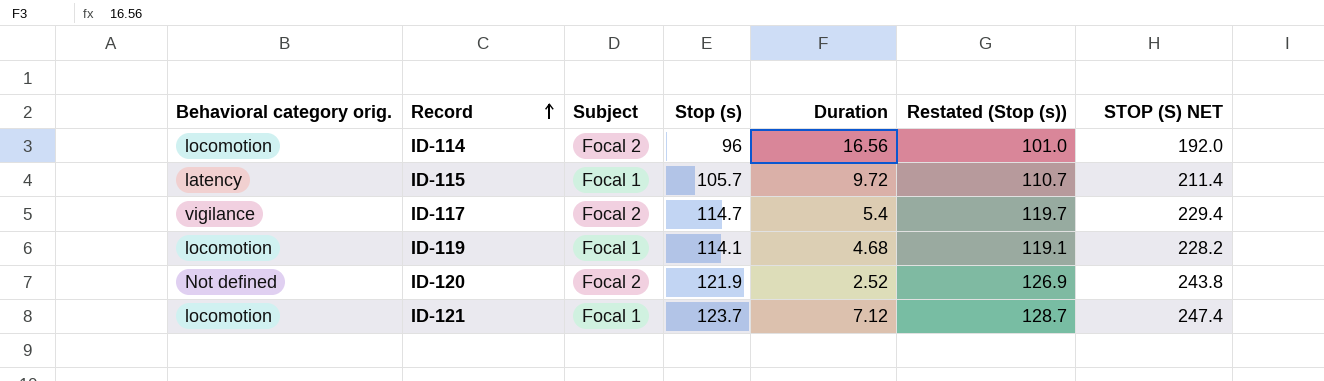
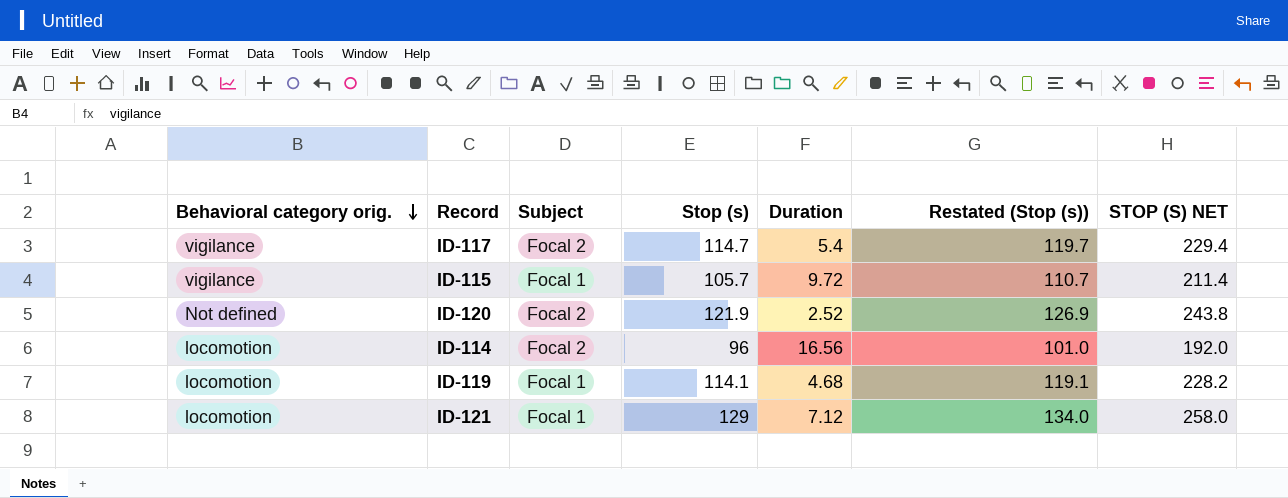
row order: Record ascending -> Behavioral category orig. descending
ID-115 | Behavioral category orig.: latency -> vigilance
ID-121 | Stop (s): 123.7 -> 129
ID-121 | Restated (Stop (s)): 128.7 -> 134.0
ID-121 | STOP (S) NET: 247.4 -> 258.0

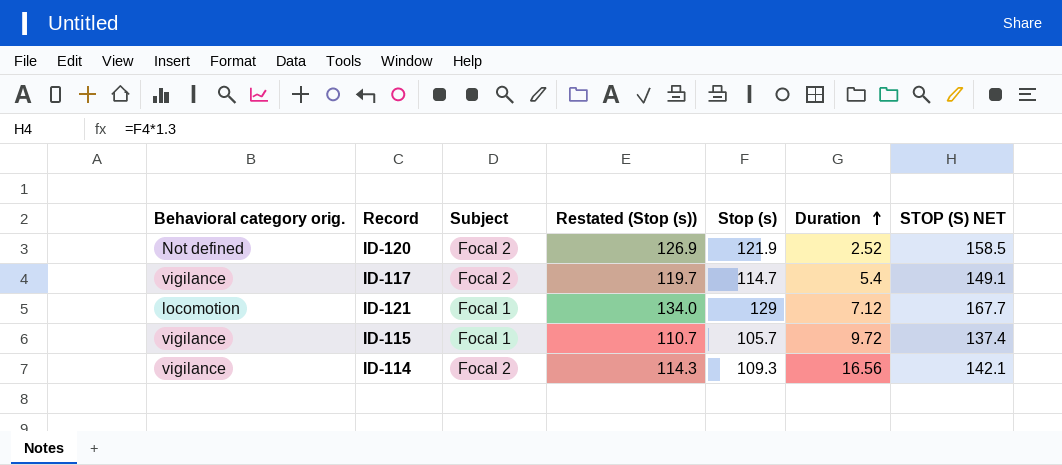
row order: Behavioral category orig. descending -> Duration ascending
column Restated (Stop (s)) | position: 6 -> 4
column STOP (S) NET | formula: [Stop (s)] * 2 -> [Stop (s)] * 1.3
row ID-119: locomotion | Focal 1 | 114.1 | 4.68 | 119.1 | 228.2 -> none
ID-114 | Behavioral category orig.: locomotion -> vigilance
ID-114 | Restated (Stop (s)): 101.0 -> 114.3
ID-114 | Stop (s): 96 -> 109.3

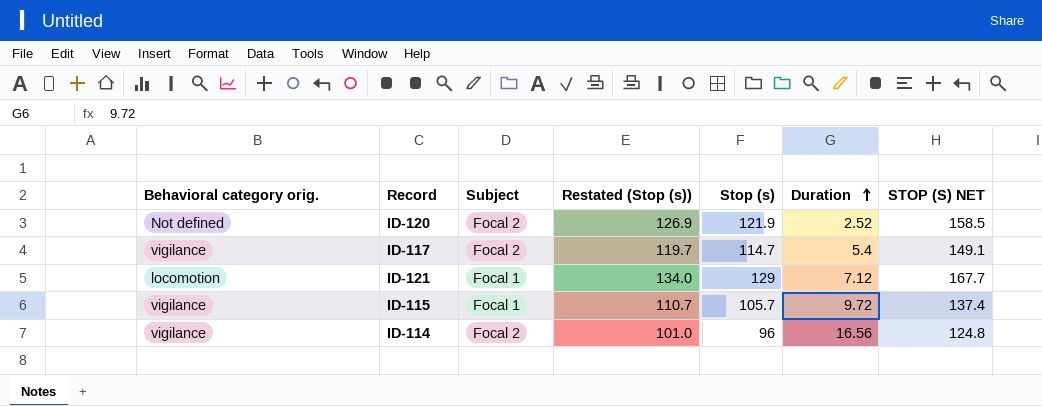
ID-114 | Restated (Stop (s)): 114.3 -> 101.0
ID-114 | Stop (s): 109.3 -> 96
ID-114 | STOP (S) NET: 142.1 -> 124.8

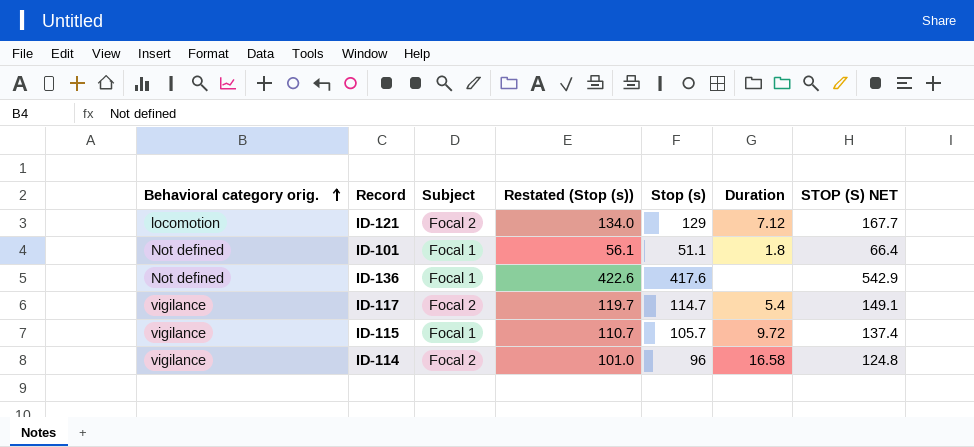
row order: Duration ascending -> Behavioral category orig. ascending
row ID-120: Not defined | Focal 2 | 126.9 | 121.9 | 2.52 | 158.5 -> none
ID-121 | Subject: Focal 1 -> Focal 2
row ID-101: none -> Not defined | Focal 1 | 56.1 | 51.1 | 1.8 | 66.4
row ID-136: none -> Not defined | Focal 1 | 422.6 | 417.6 | none | 542.9
ID-114 | Duration: 16.56 -> 16.58

